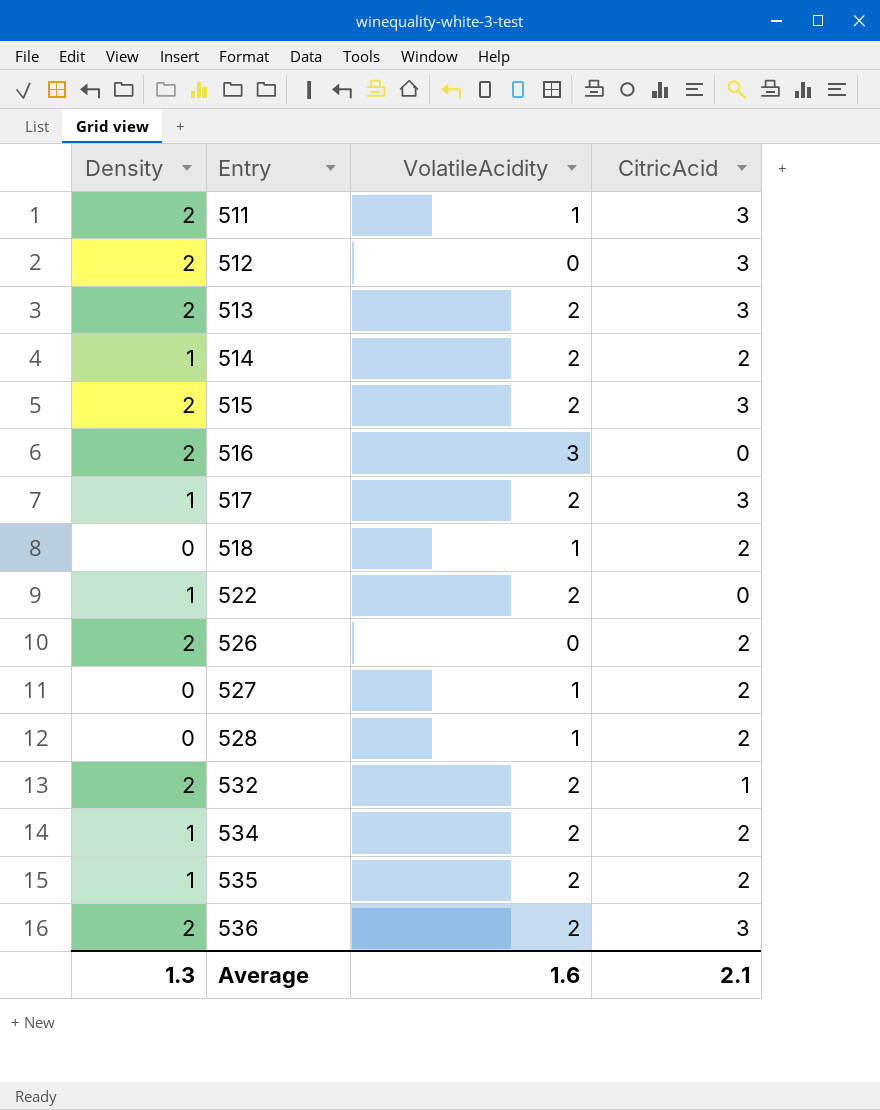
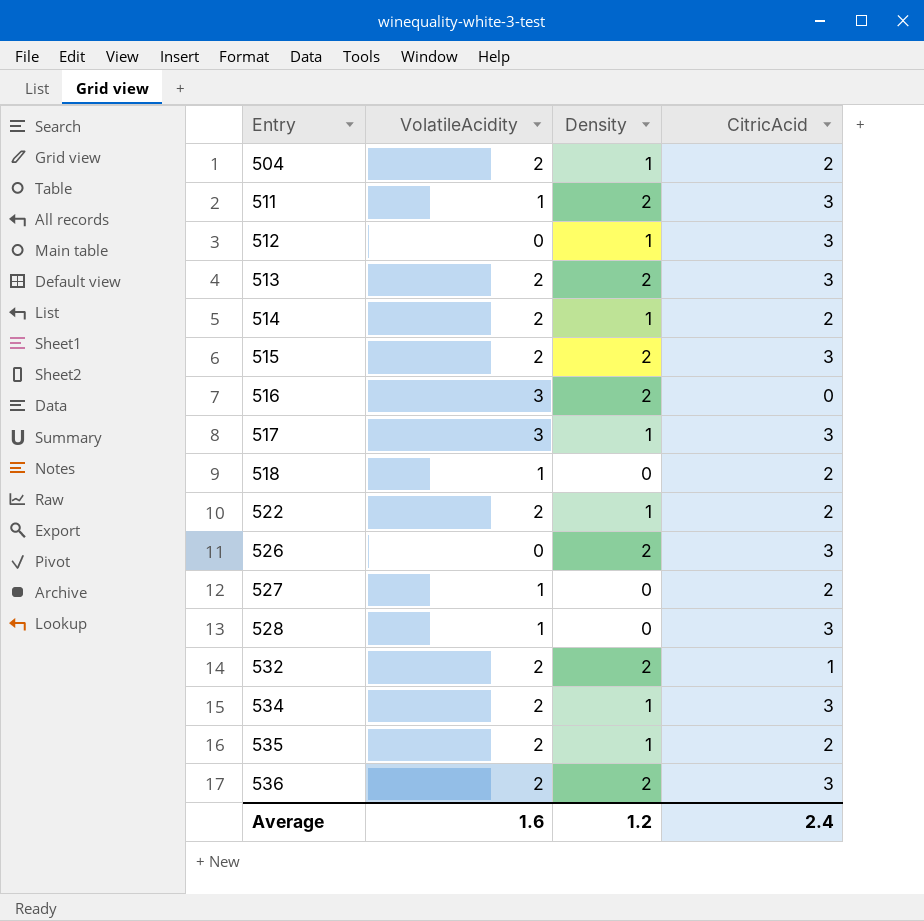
column Density | position: 1 -> 3
row 504: none -> 2 | 1 | 2
512 | Density: 2 -> 1
517 | VolatileAcidity: 2 -> 3
522 | CitricAcid: 0 -> 2
526 | CitricAcid: 2 -> 3
528 | CitricAcid: 2 -> 3
534 | CitricAcid: 2 -> 3
Average | Density: 1.3 -> 1.2
Average | CitricAcid: 2.1 -> 2.4

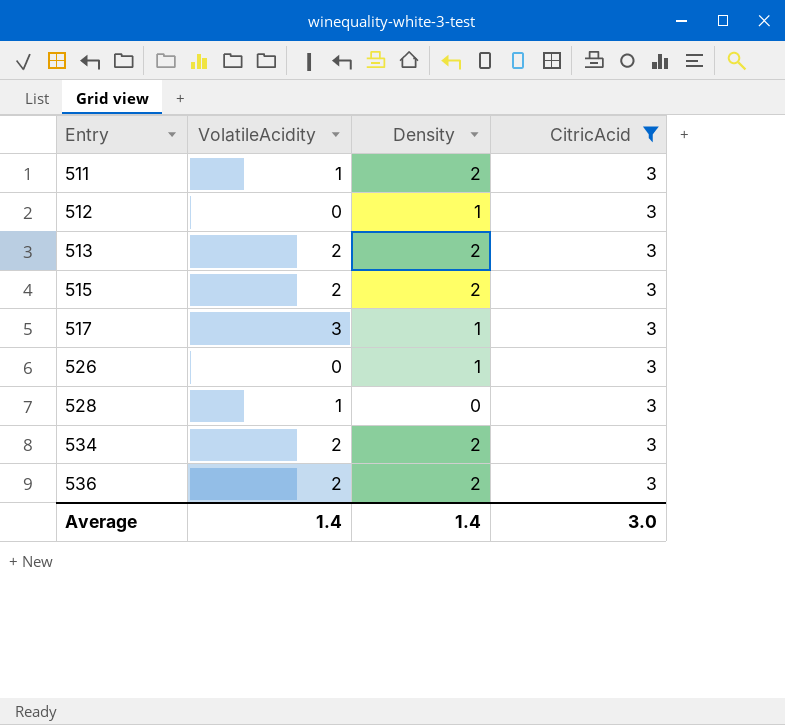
filter: none -> CitricAcid = 3
526 | Density: 2 -> 1
534 | Density: 1 -> 2
Average | VolatileAcidity: 1.6 -> 1.4
Average | Density: 1.2 -> 1.4
Average | CitricAcid: 2.4 -> 3.0

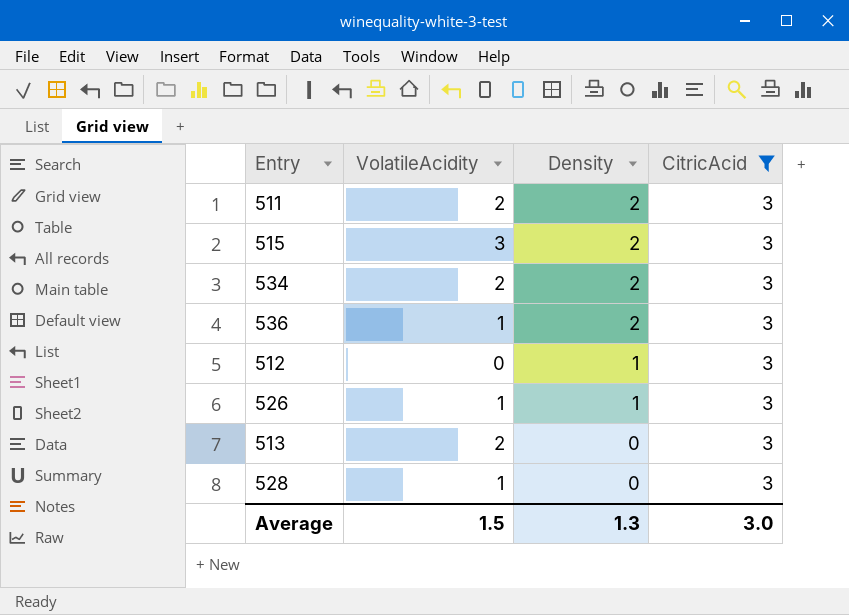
row order: Entry ascending -> Density descending
row 517: 3 | 1 | 3 -> none
511 | VolatileAcidity: 1 -> 2
515 | VolatileAcidity: 2 -> 3
536 | VolatileAcidity: 2 -> 1
526 | VolatileAcidity: 0 -> 1
513 | Density: 2 -> 0
Average | VolatileAcidity: 1.4 -> 1.5
Average | Density: 1.4 -> 1.3

